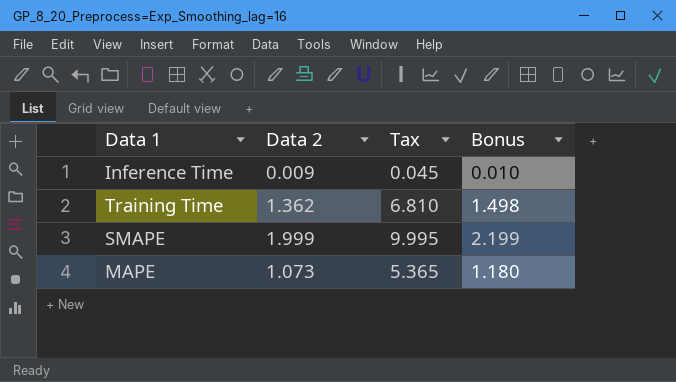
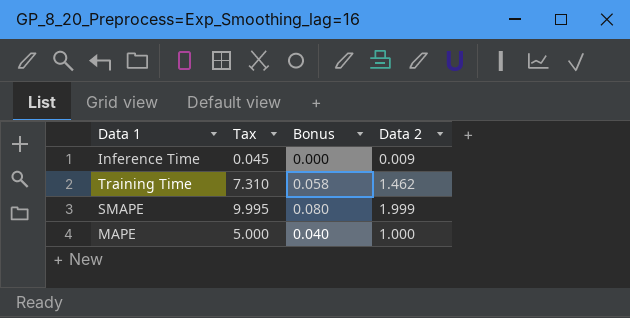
column Bonus | formula: [Data 2] * 1.1 -> [Data 2] * 0.04
column Data 2 | position: 2 -> 4
Training Time | Tax: 6.810 -> 7.310
Training Time | Data 2: 1.362 -> 1.462
MAPE | Tax: 5.365 -> 5.000
MAPE | Data 2: 1.073 -> 1.000

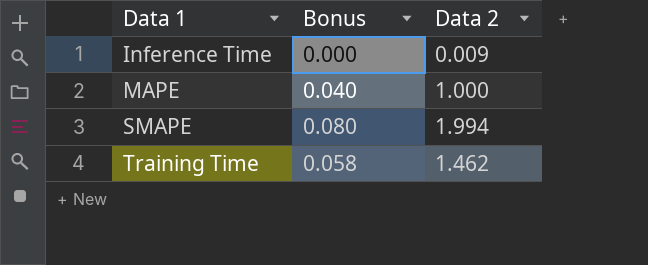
row order: none -> Data 1 ascending
column Tax | formula: [Data 2] * 5 -> none
SMAPE | Data 2: 1.999 -> 1.994

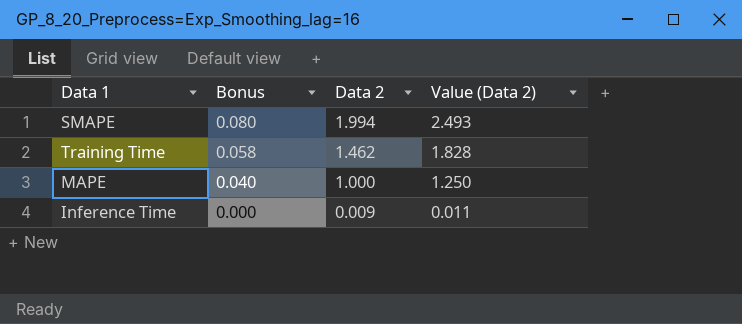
row order: Data 1 ascending -> Bonus descending
column Value (Data 2) | formula: none -> [Data 2] * 1.25

